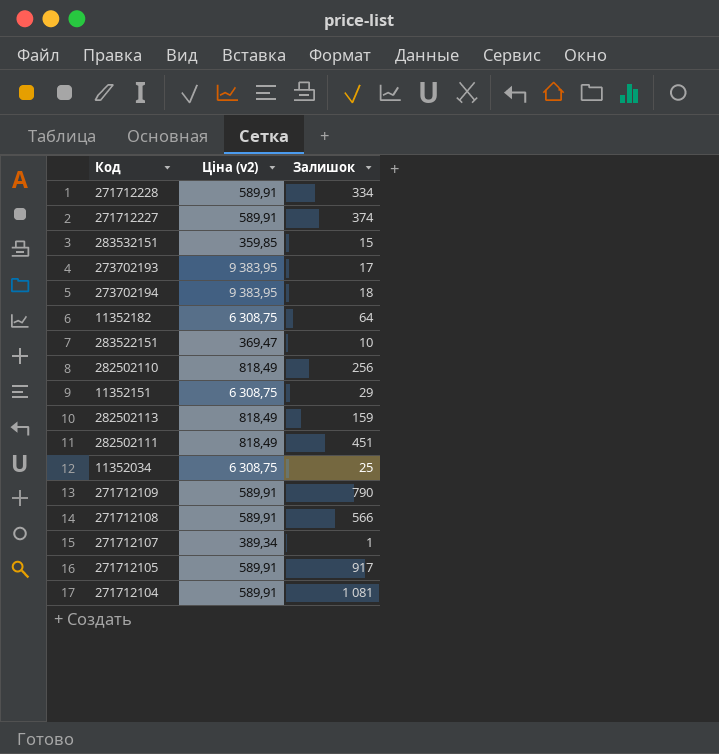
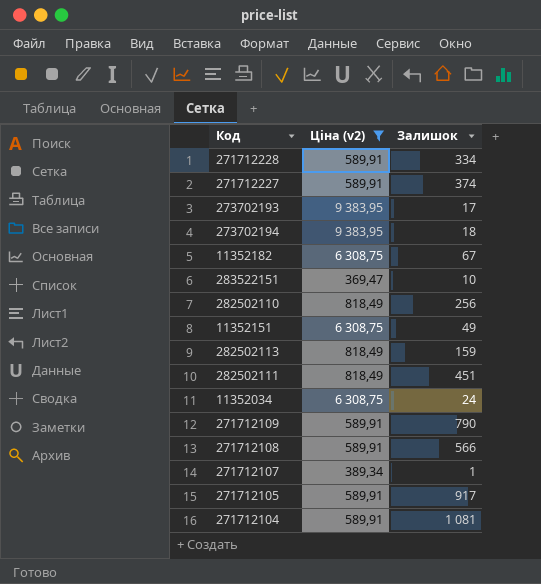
filter: none -> Ціна (v2) != 359,85
11352182 | Залишок: 64 -> 67
11352151 | Залишок: 29 -> 49
11352034 | Залишок: 25 -> 24

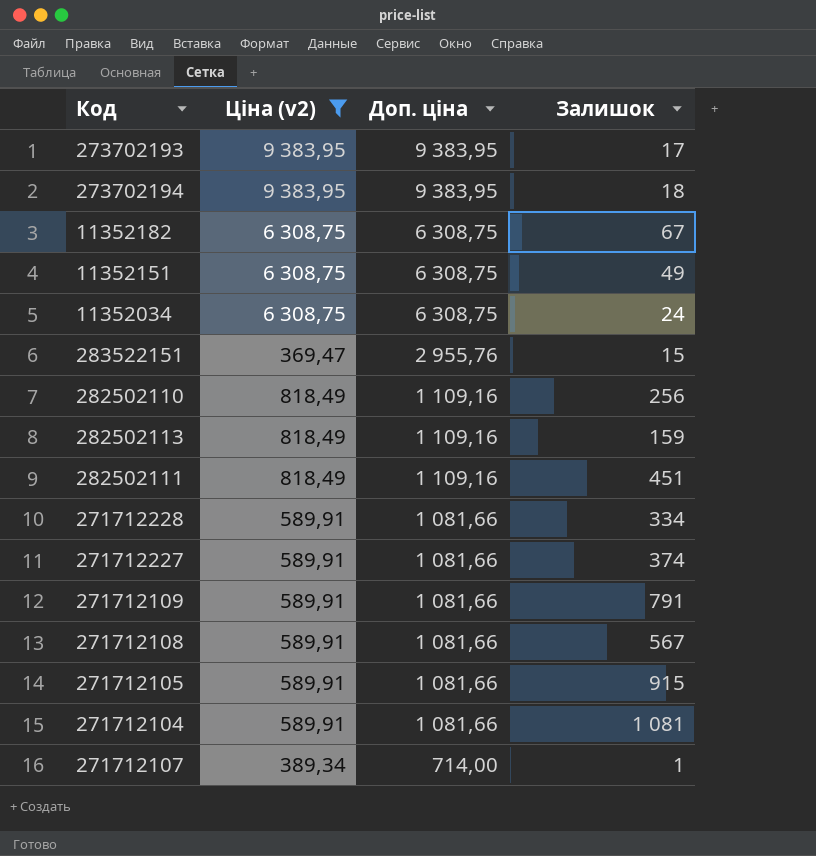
row order: none -> Доп. ціна descending
column Доп. ціна | position: none -> 3
283522151 | Залишок: 10 -> 15
271712109 | Залишок: 790 -> 791
271712108 | Залишок: 566 -> 567
271712105 | Залишок: 917 -> 915

